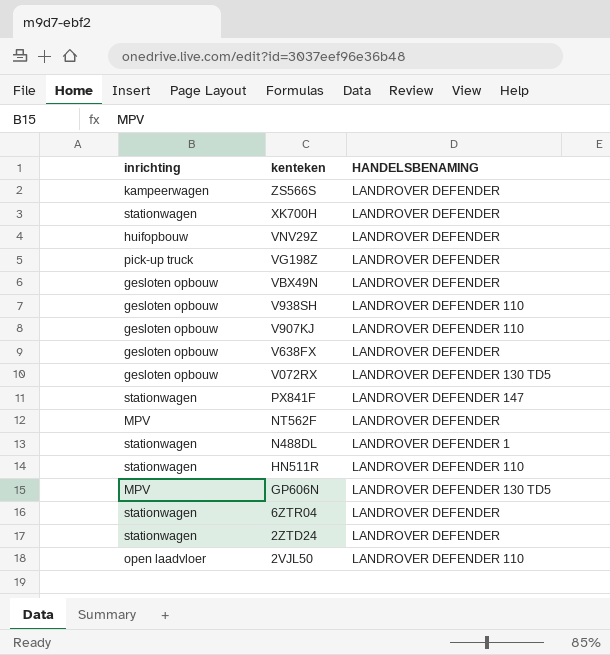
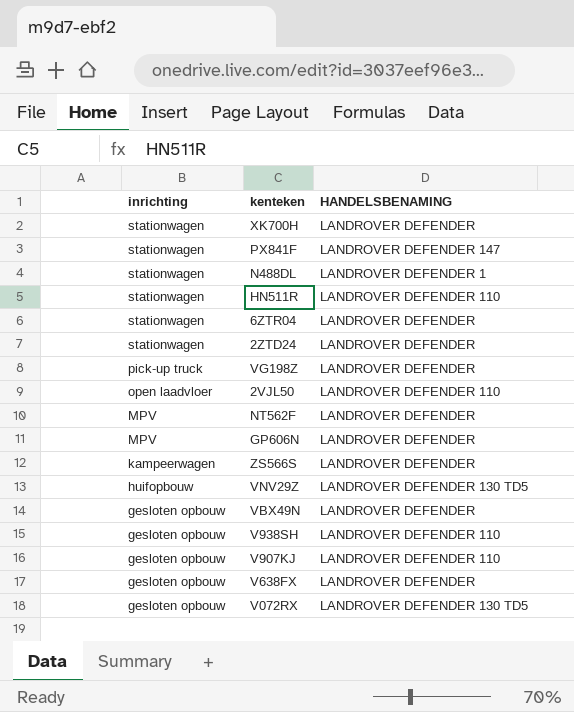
row order: kenteken descending -> inrichting descending
GP606N | HANDELSBENAMING: LANDROVER DEFENDER 130 TD5 -> LANDROVER DEFENDER
VNV29Z | HANDELSBENAMING: LANDROVER DEFENDER -> LANDROVER DEFENDER 130 TD5

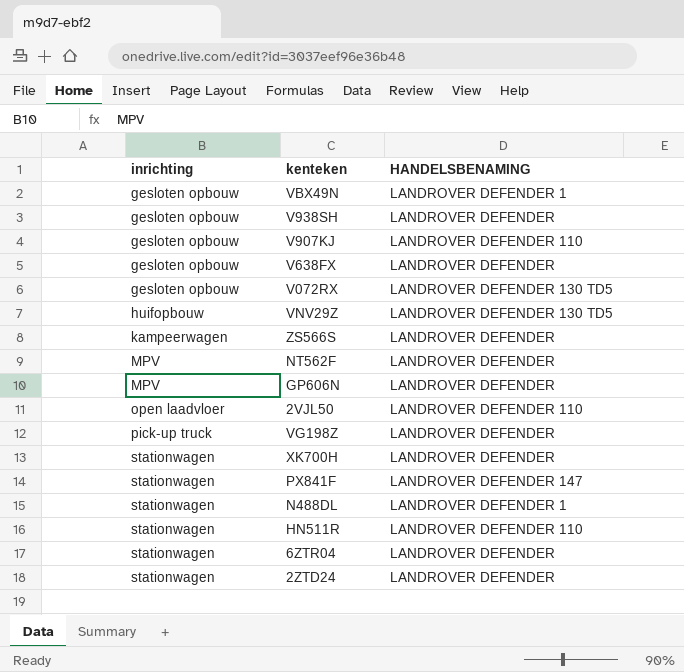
row order: inrichting descending -> inrichting ascending
VBX49N | HANDELSBENAMING: LANDROVER DEFENDER -> LANDROVER DEFENDER 1
V938SH | HANDELSBENAMING: LANDROVER DEFENDER 110 -> LANDROVER DEFENDER

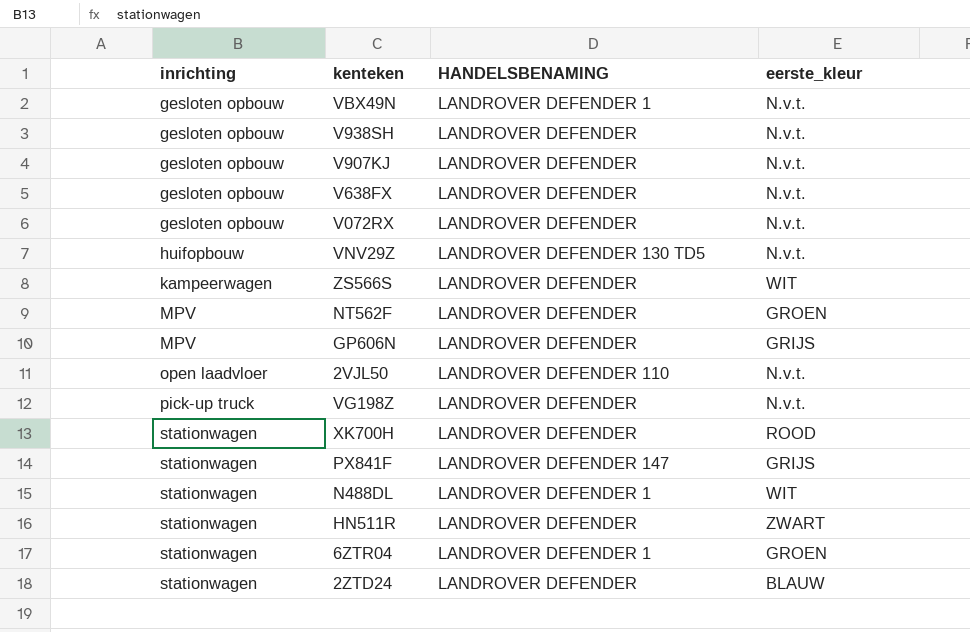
column eerste_kleur | position: none -> 4
V907KJ | HANDELSBENAMING: LANDROVER DEFENDER 110 -> LANDROVER DEFENDER
V072RX | HANDELSBENAMING: LANDROVER DEFENDER 130 TD5 -> LANDROVER DEFENDER
HN511R | HANDELSBENAMING: LANDROVER DEFENDER 110 -> LANDROVER DEFENDER
6ZTR04 | HANDELSBENAMING: LANDROVER DEFENDER -> LANDROVER DEFENDER 1

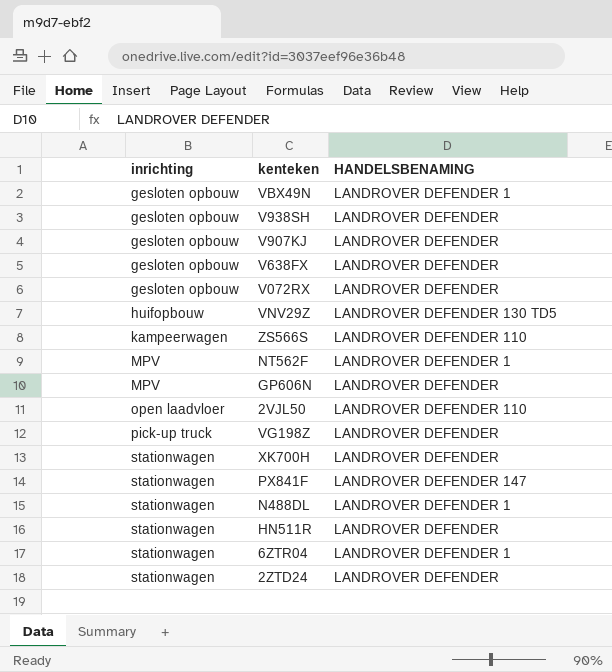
column eerste_kleur | position: 4 -> none
ZS566S | HANDELSBENAMING: LANDROVER DEFENDER -> LANDROVER DEFENDER 110
NT562F | HANDELSBENAMING: LANDROVER DEFENDER -> LANDROVER DEFENDER 1

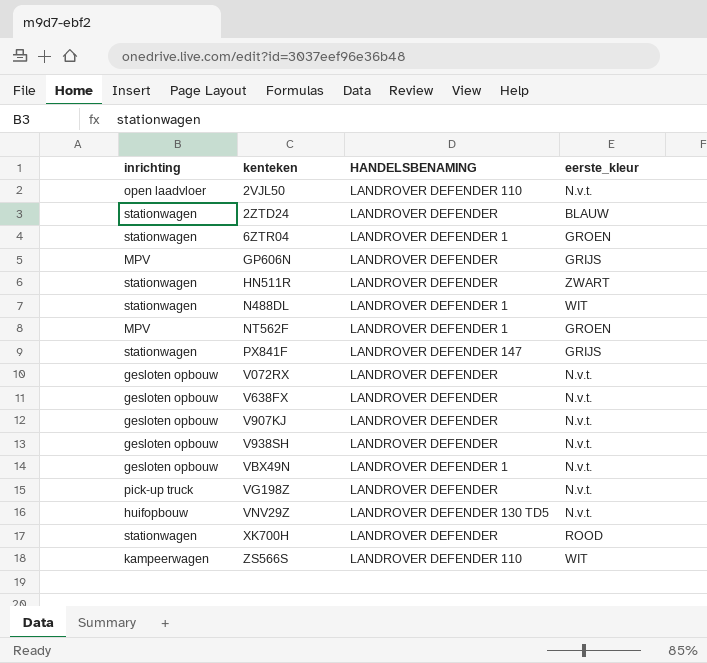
row order: inrichting ascending -> kenteken ascending
column eerste_kleur | position: none -> 4

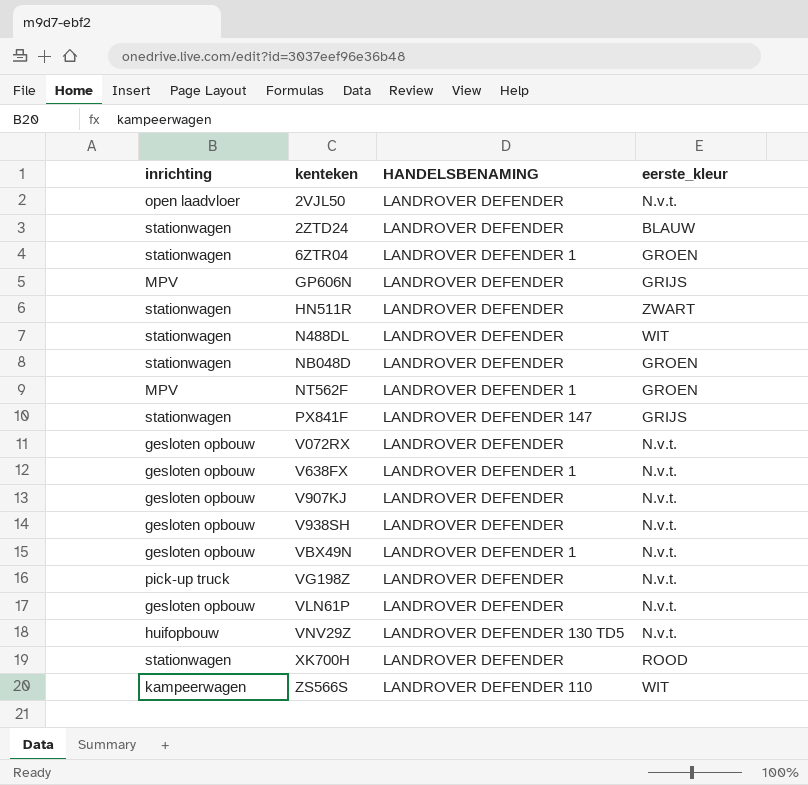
2VJL50 | HANDELSBENAMING: LANDROVER DEFENDER 110 -> LANDROVER DEFENDER
N488DL | HANDELSBENAMING: LANDROVER DEFENDER 1 -> LANDROVER DEFENDER
row NB048D: none -> stationwagen | LANDROVER DEFENDER | GROEN
V638FX | HANDELSBENAMING: LANDROVER DEFENDER -> LANDROVER DEFENDER 1
row VLN61P: none -> gesloten opbouw | LANDROVER DEFENDER | N.v.t.

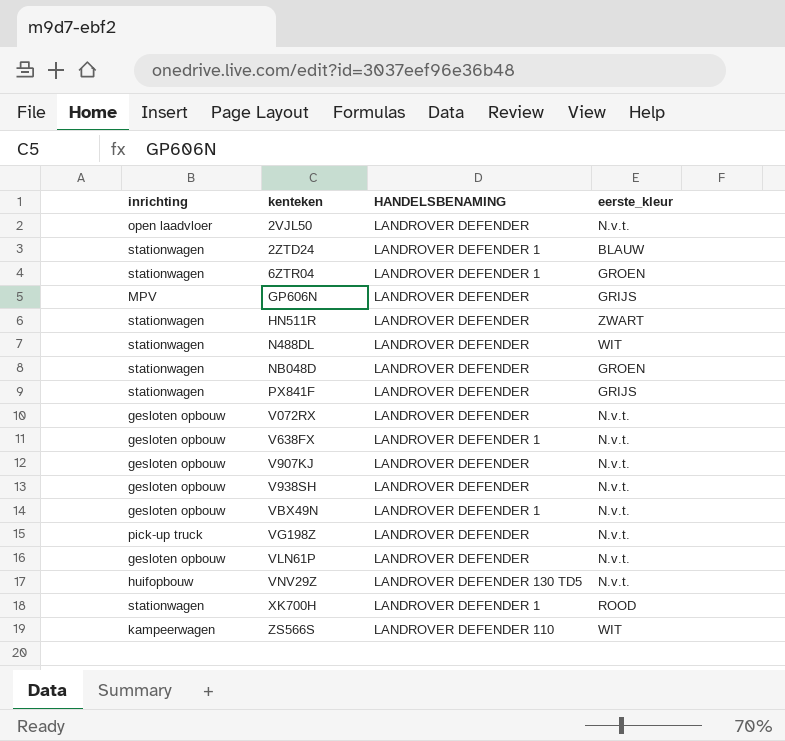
row NT562F: MPV | LANDROVER DEFENDER 1 | GROEN -> none
2ZTD24 | HANDELSBENAMING: LANDROVER DEFENDER -> LANDROVER DEFENDER 1
PX841F | HANDELSBENAMING: LANDROVER DEFENDER 147 -> LANDROVER DEFENDER
XK700H | HANDELSBENAMING: LANDROVER DEFENDER -> LANDROVER DEFENDER 1

